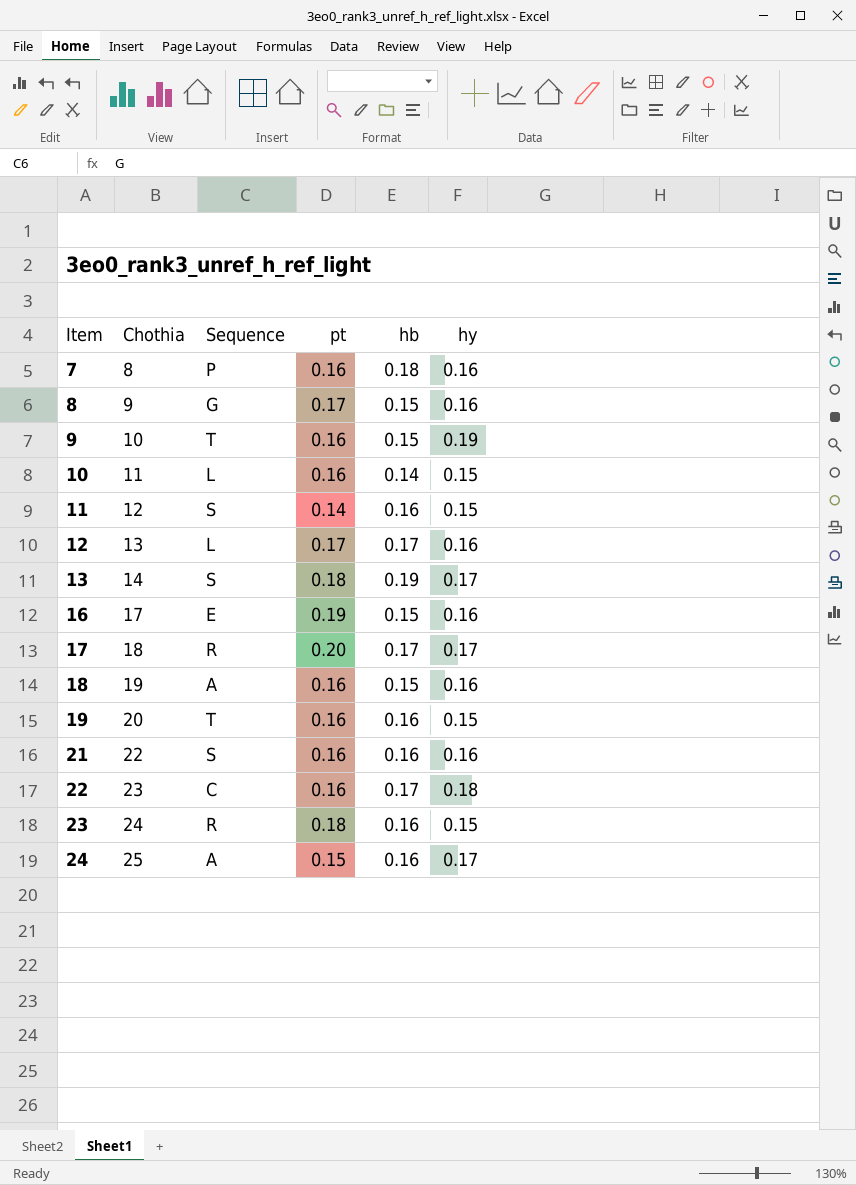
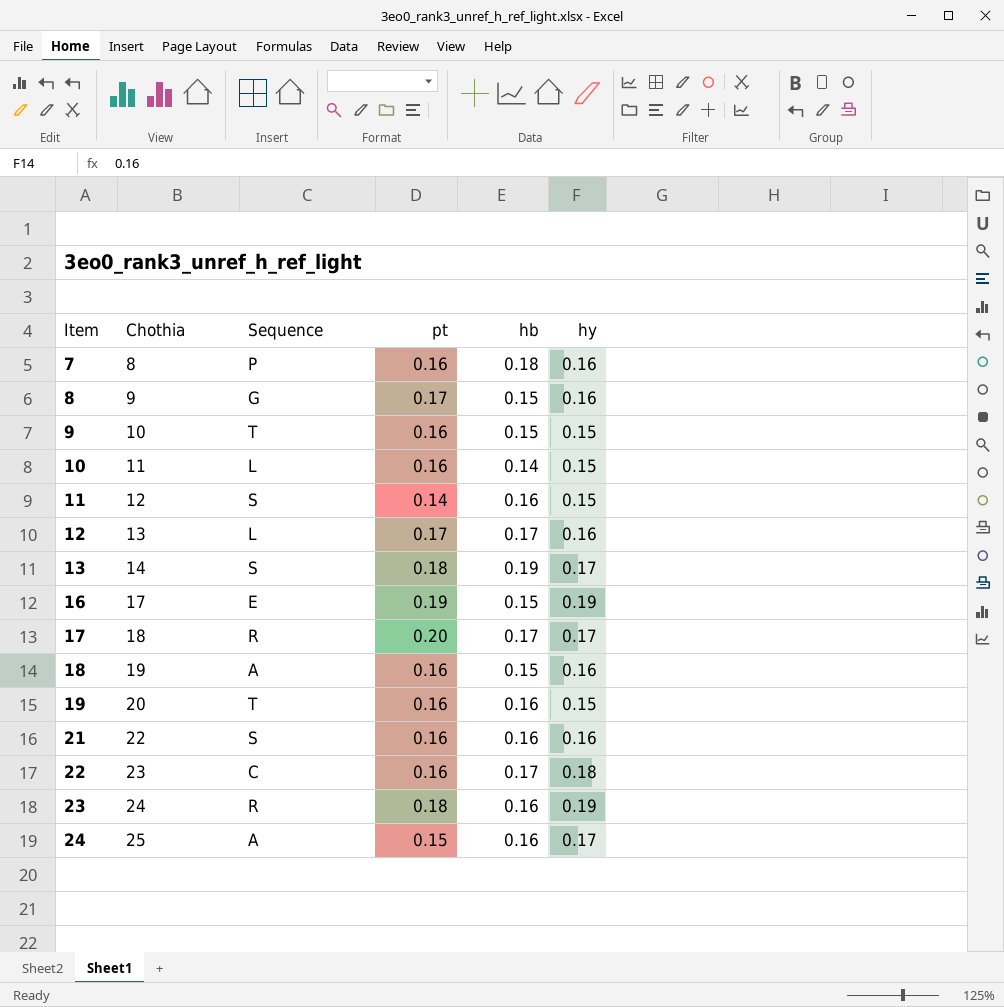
9 | hy: 0.19 -> 0.15
16 | hy: 0.16 -> 0.19
23 | hy: 0.15 -> 0.19

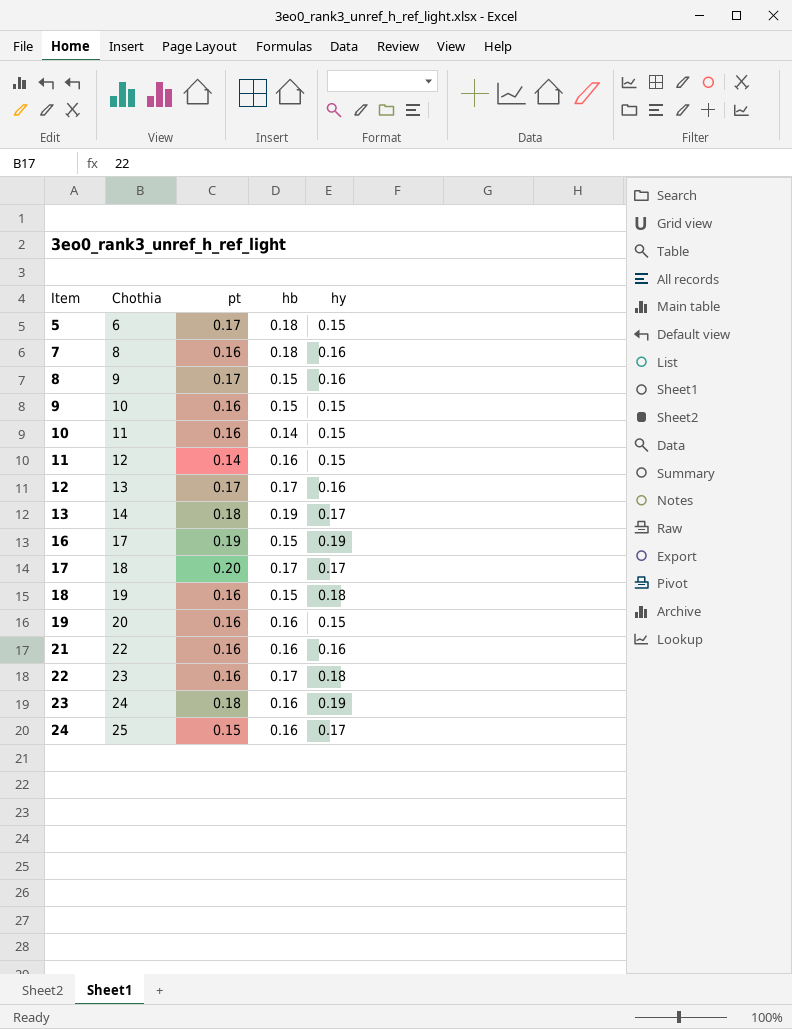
column Sequence | position: 3 -> none
row 5: none -> 6 | 0.17 | 0.18 | 0.15
18 | hy: 0.16 -> 0.18

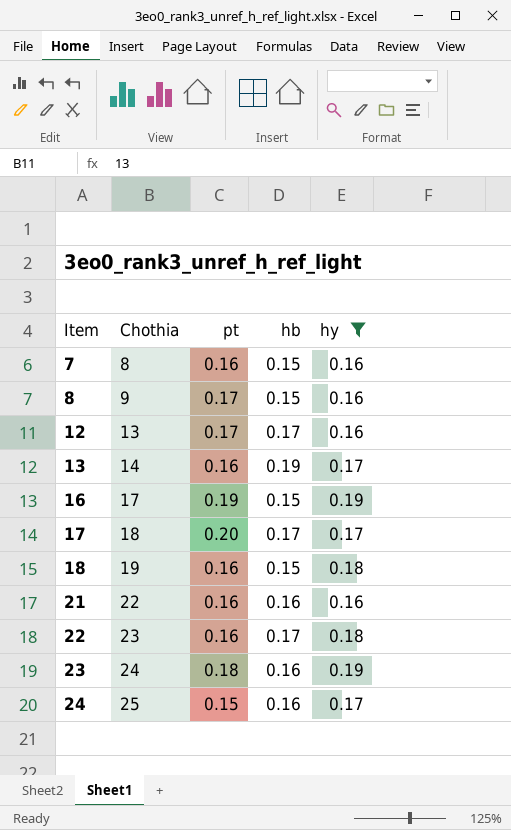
filter: none -> hy != 0.15
7 | hb: 0.18 -> 0.15
13 | pt: 0.18 -> 0.16

